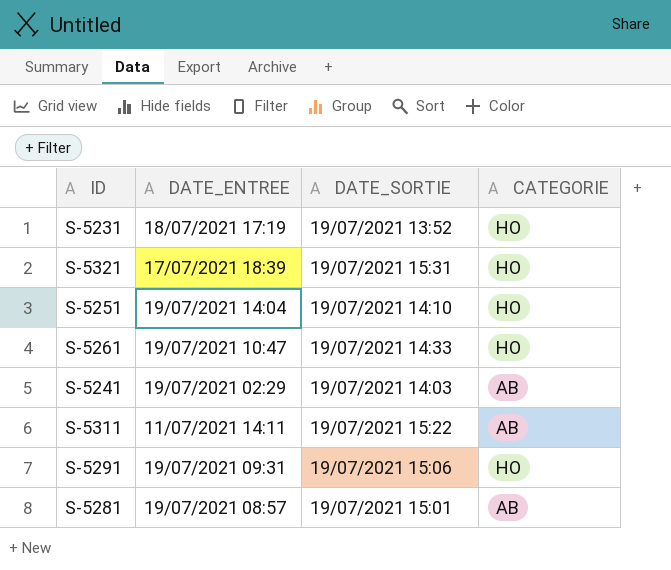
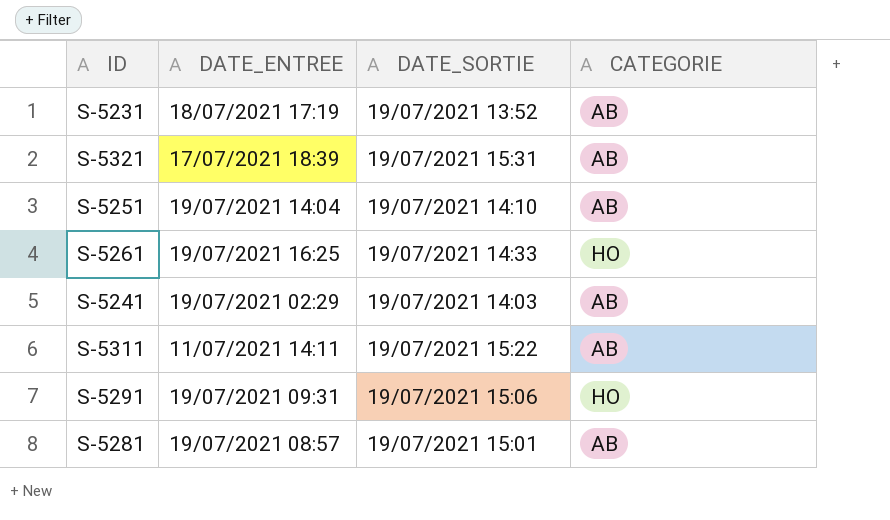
S-5231 | CATEGORIE: HO -> AB
S-5321 | CATEGORIE: HO -> AB
S-5251 | CATEGORIE: HO -> AB
S-5261 | DATE_ENTREE: 19/07/2021 10:47 -> 19/07/2021 16:25

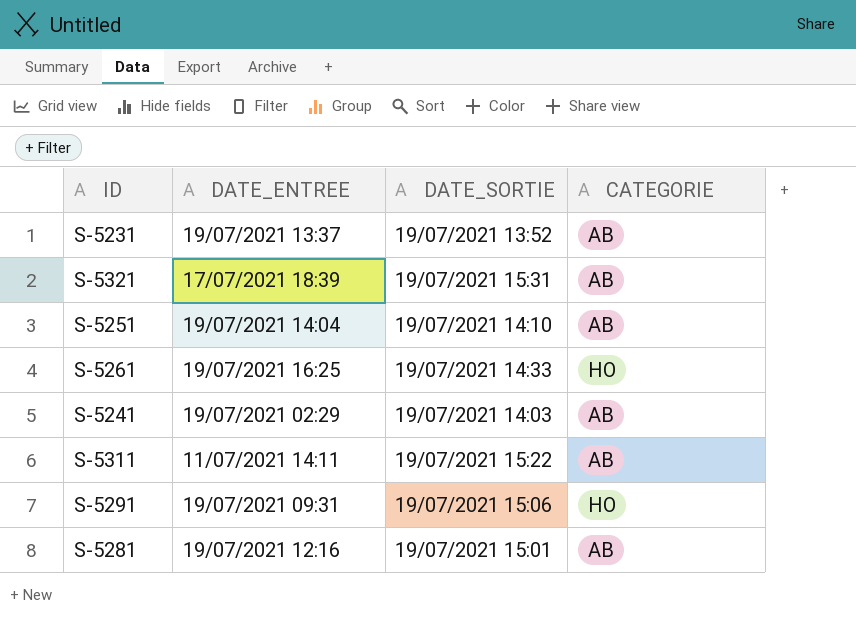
S-5231 | DATE_ENTREE: 18/07/2021 17:19 -> 19/07/2021 13:37
S-5281 | DATE_ENTREE: 19/07/2021 08:57 -> 19/07/2021 12:16

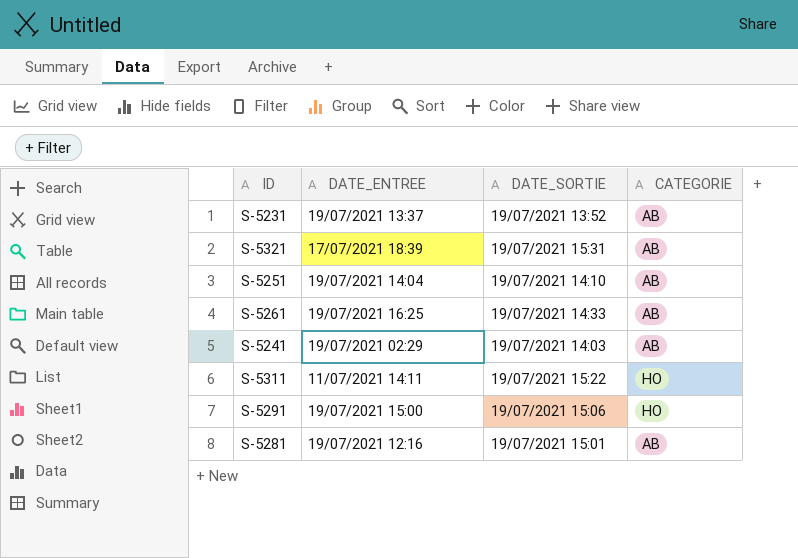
S-5261 | CATEGORIE: HO -> AB
S-5311 | CATEGORIE: AB -> HO
S-5291 | DATE_ENTREE: 19/07/2021 09:31 -> 19/07/2021 15:00

